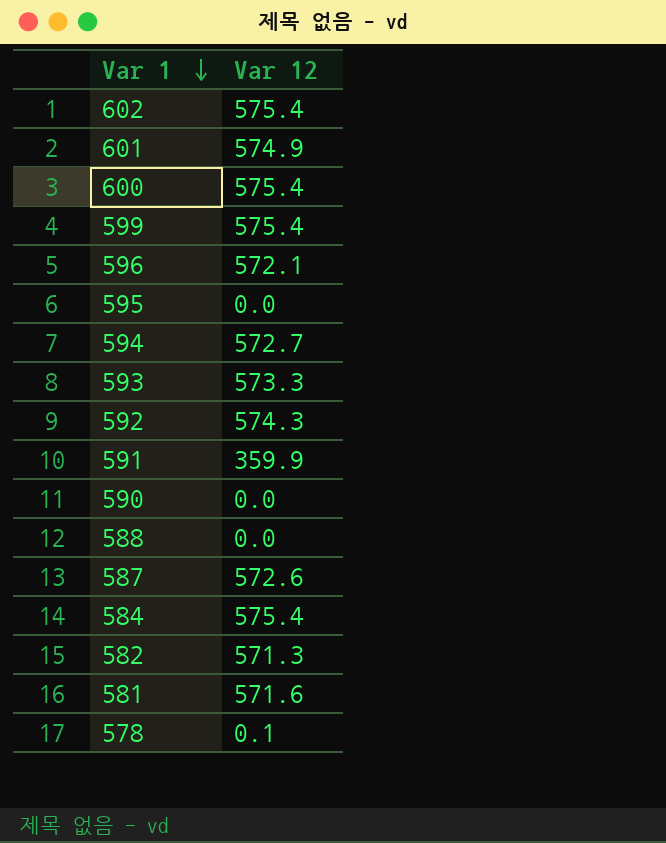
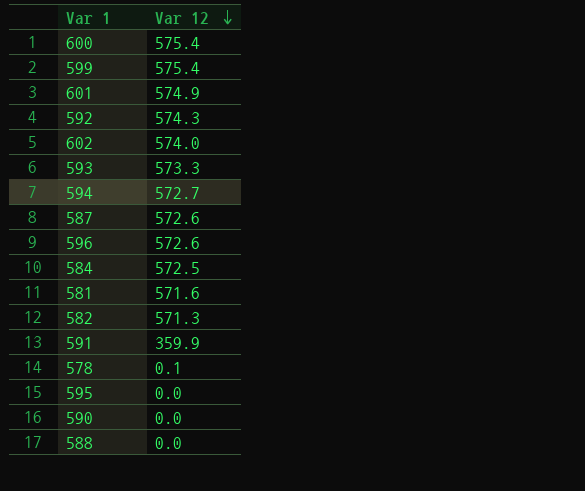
row order: Var 1 descending -> Var 12 descending
602 | Var 12: 575.4 -> 574.0
596 | Var 12: 572.1 -> 572.6
584 | Var 12: 575.4 -> 572.5

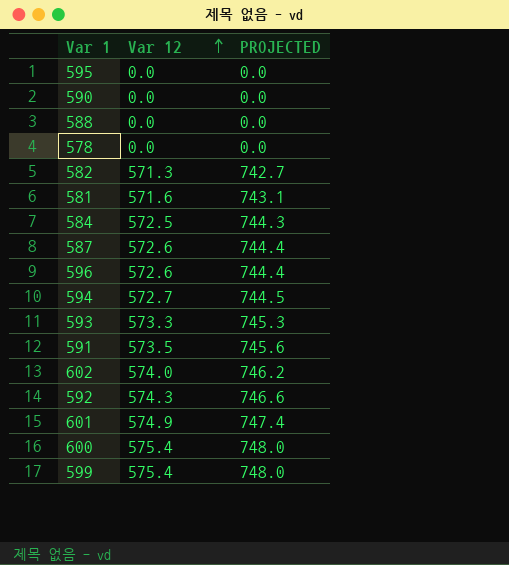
row order: Var 12 descending -> Var 12 ascending
column PROJECTED | formula: none -> [Var 12] * 1.3
578 | Var 12: 0.1 -> 0.0
591 | Var 12: 359.9 -> 573.5

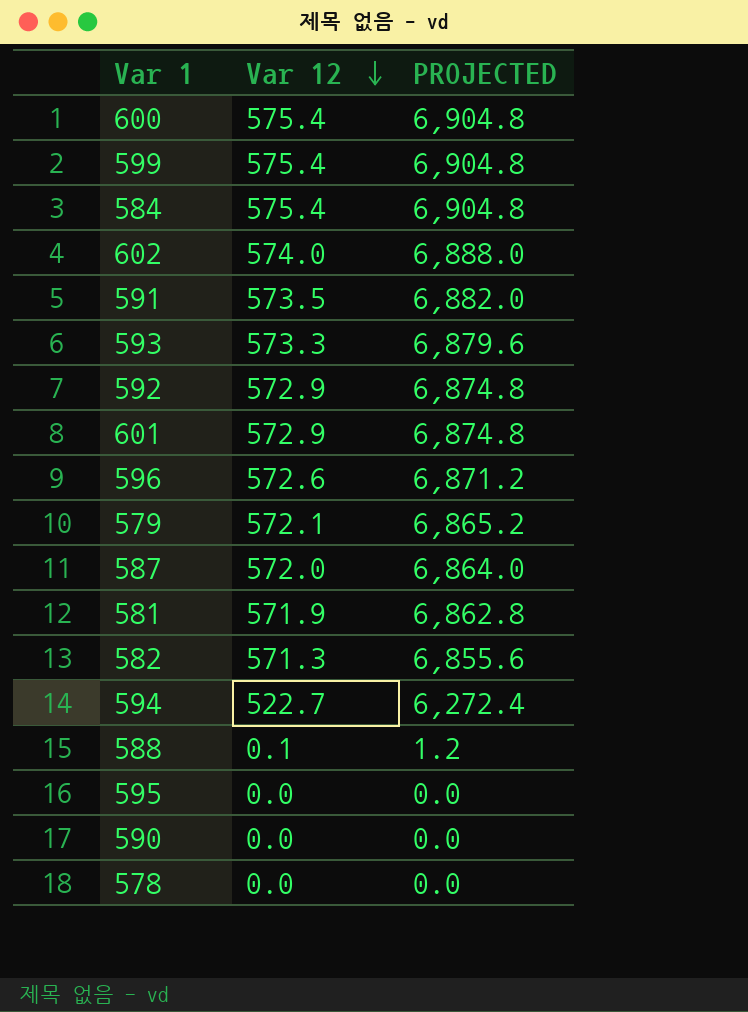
row order: Var 12 ascending -> Var 12 descending
column PROJECTED | formula: [Var 12] * 1.3 -> [Var 12] * 12
584 | Var 12: 572.5 -> 575.4
592 | Var 12: 574.3 -> 572.9
601 | Var 12: 574.9 -> 572.9
row 579: none -> 572.1 | 6,865.2
587 | Var 12: 572.6 -> 572.0
581 | Var 12: 571.6 -> 571.9
594 | Var 12: 572.7 -> 522.7
588 | Var 12: 0.0 -> 0.1

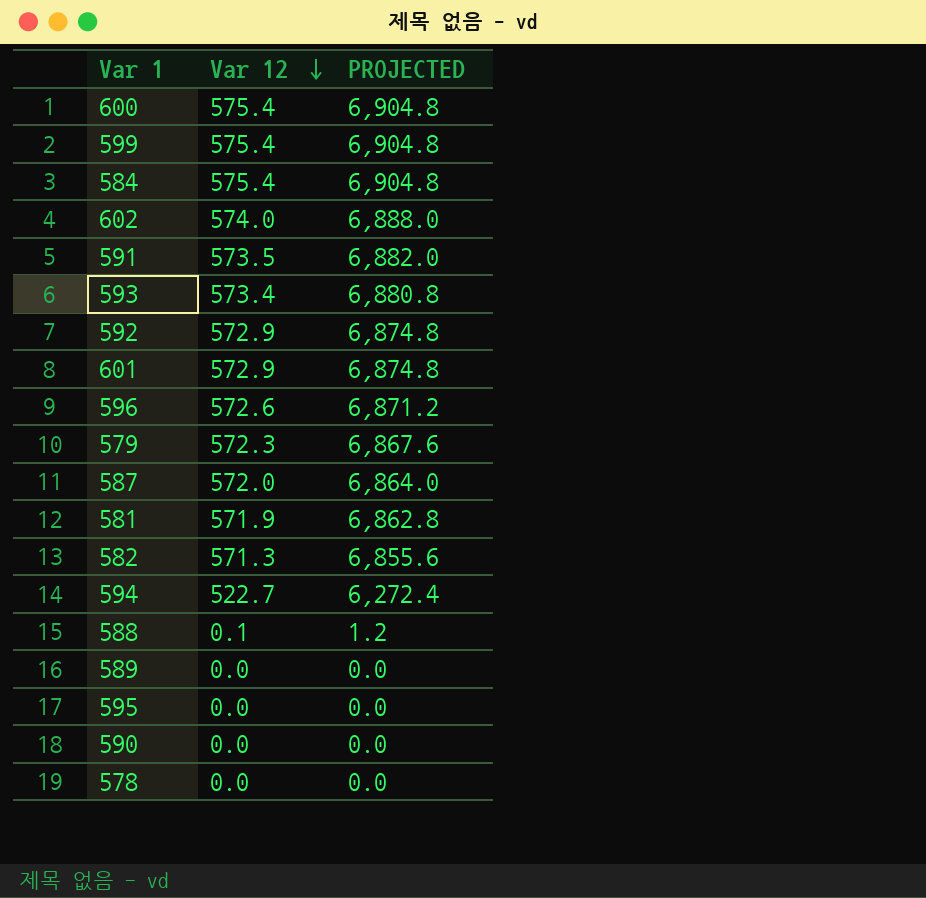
593 | Var 12: 573.3 -> 573.4
593 | PROJECTED: 6,879.6 -> 6,880.8
579 | Var 12: 572.1 -> 572.3
579 | PROJECTED: 6,865.2 -> 6,867.6
row 589: none -> 0.0 | 0.0

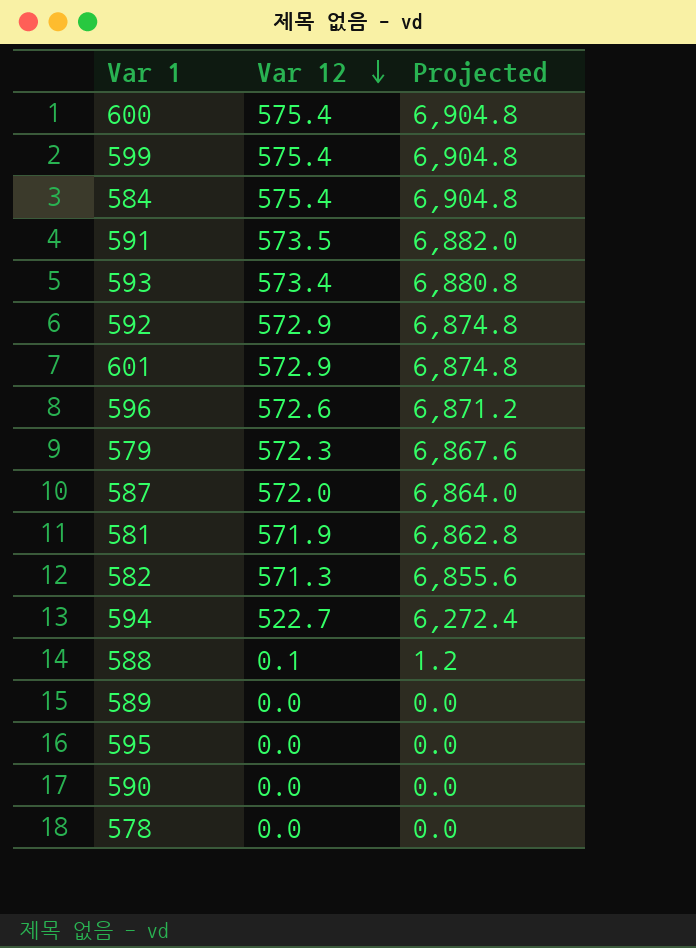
column name: PROJECTED -> Projected
row 602: 574.0 | 6,888.0 -> none

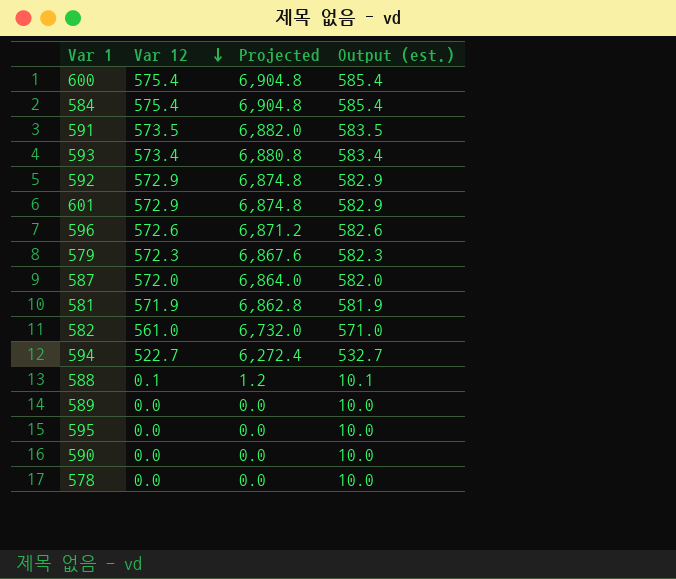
column Output (est.) | formula: none -> [Var 12] + 10
row 599: 575.4 | 6,904.8 -> none
582 | Var 12: 571.3 -> 561.0
582 | Projected: 6,855.6 -> 6,732.0

